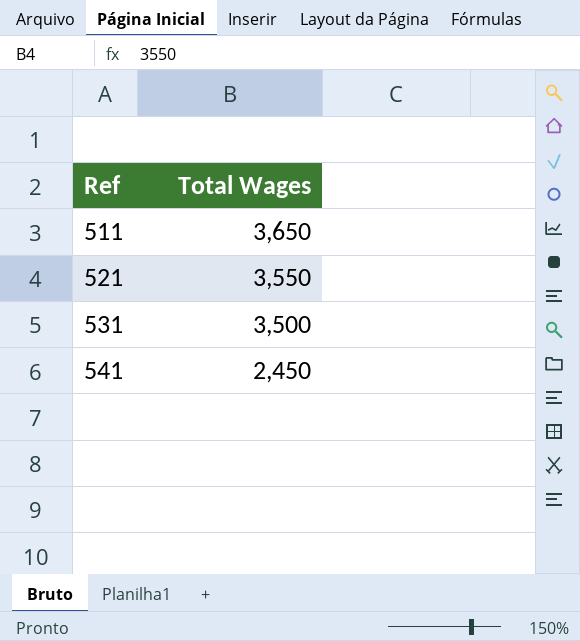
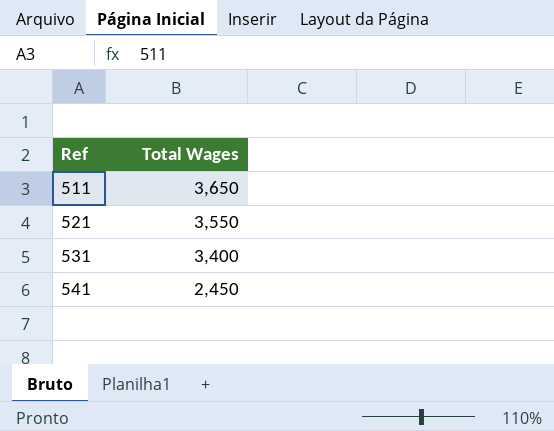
531 | Total Wages: 3,500 -> 3,400

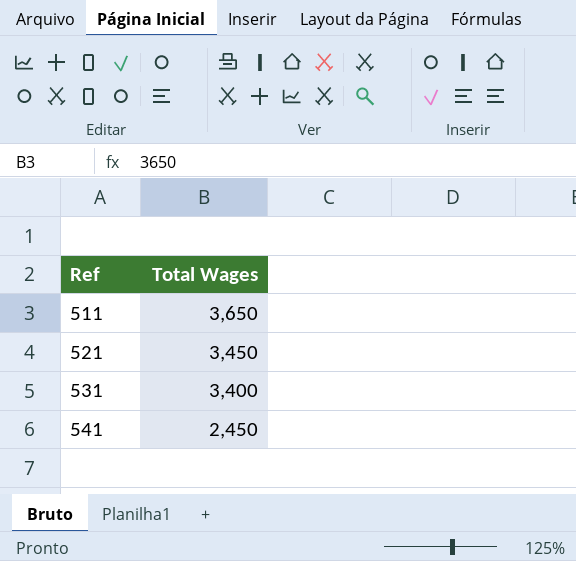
521 | Total Wages: 3,550 -> 3,450

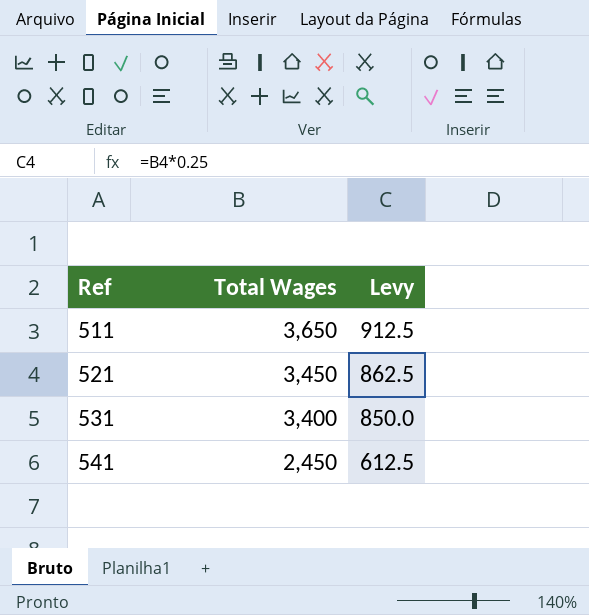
column Levy | formula: none -> [Total Wages] * 0.25

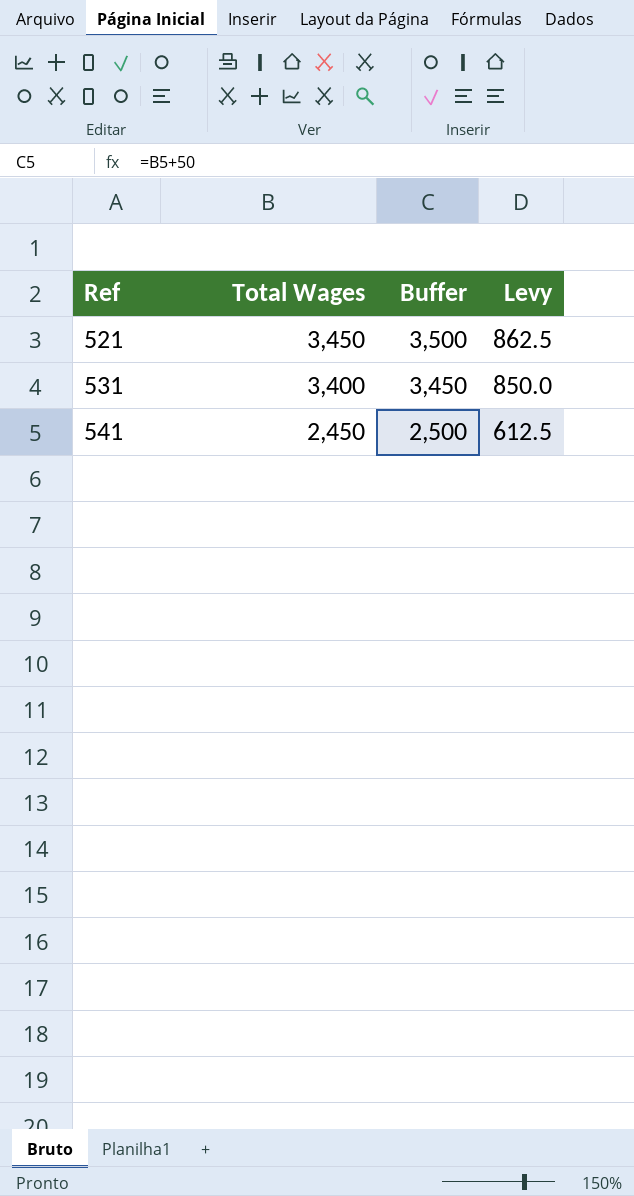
column Buffer | formula: none -> [Total Wages] + 50
row 511: 3,650 | 912.5 -> none

